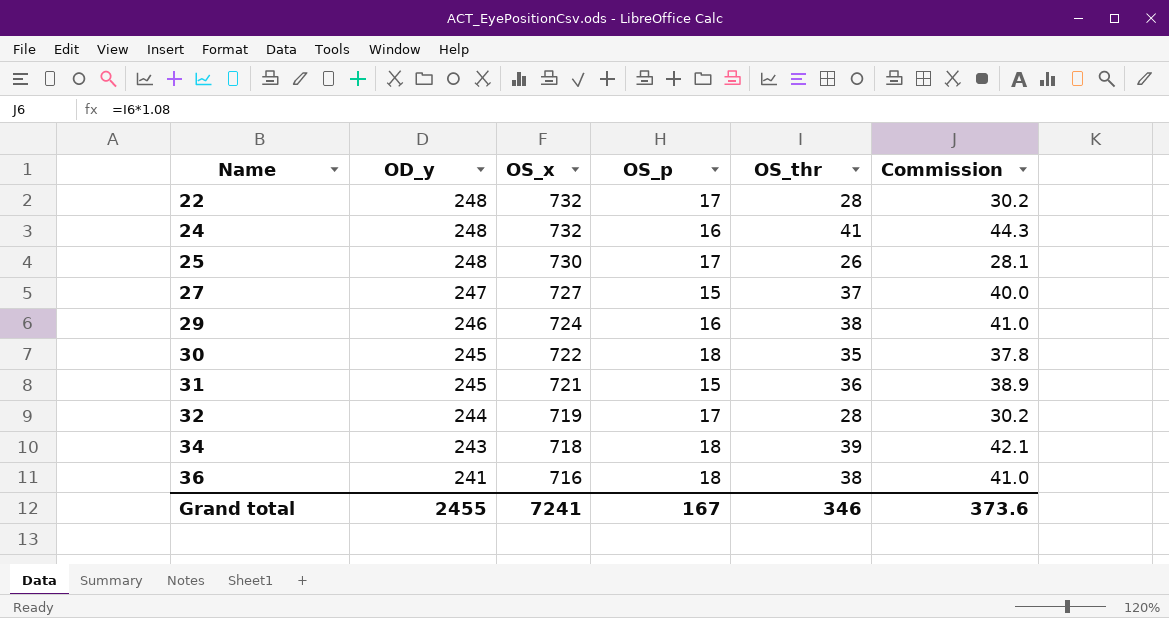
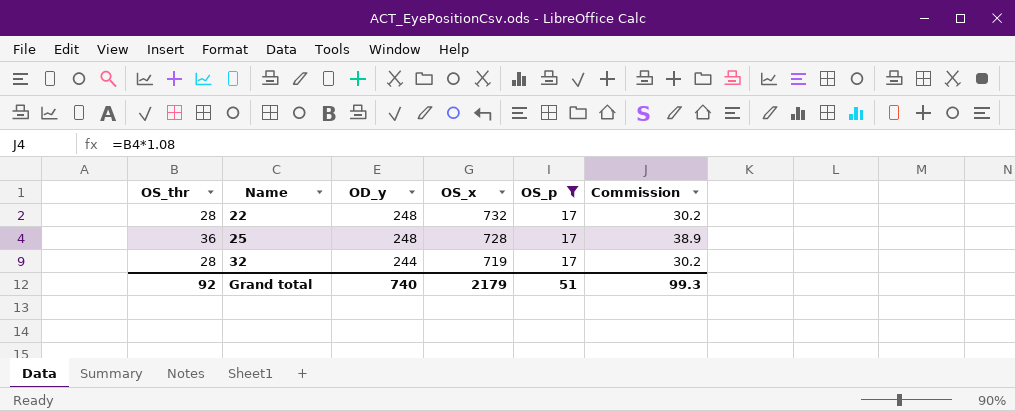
filter: none -> OS_p = 17
column OS_thr | position: 5 -> 1
25 | OS_thr: 26 -> 36
25 | OS_x: 730 -> 728
25 | Commission: 28.1 -> 38.9
Grand total | OS_thr: 346 -> 92
Grand total | OD_y: 2455 -> 740
Grand total | OS_x: 7241 -> 2179
Grand total | OS_p: 167 -> 51
Grand total | Commission: 373.6 -> 99.3

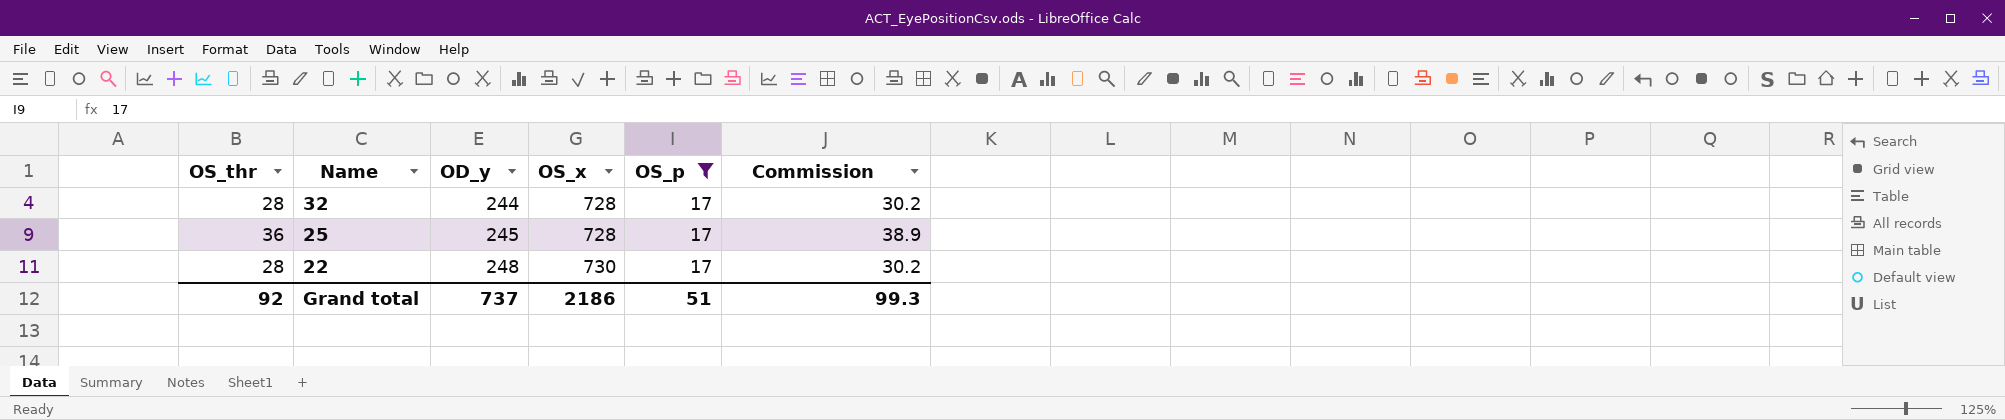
row order: Name ascending -> Name descending
32 | OS_x: 719 -> 728
25 | OD_y: 248 -> 245
22 | OS_x: 732 -> 730
Grand total | OD_y: 740 -> 737
Grand total | OS_x: 2179 -> 2186

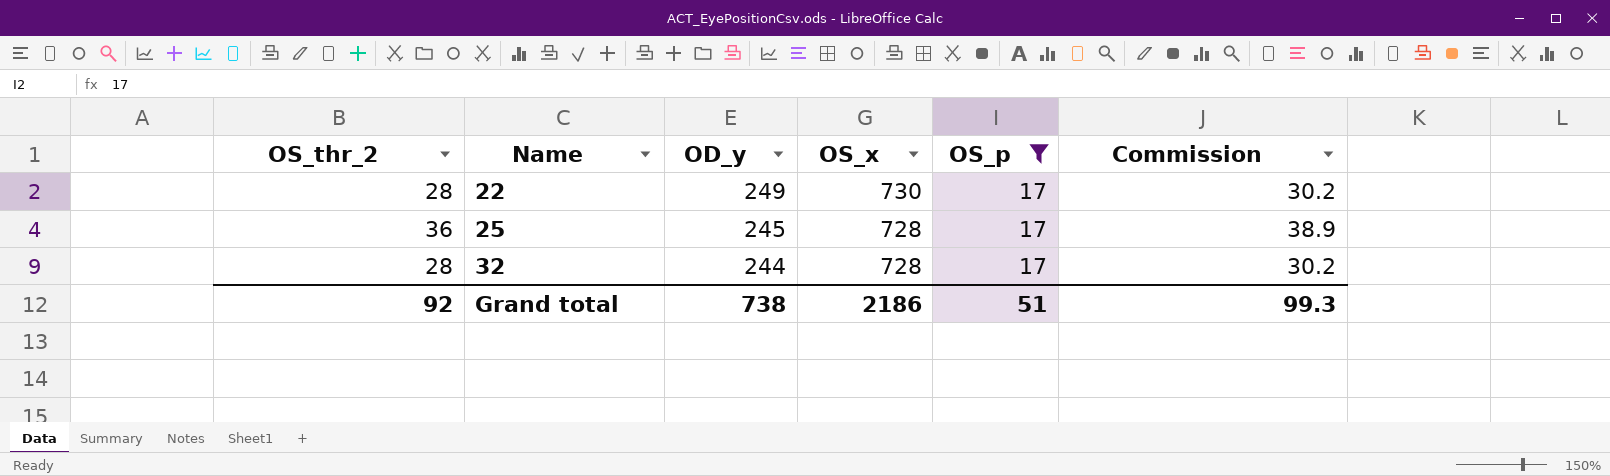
row order: Name descending -> Name ascending
column name: OS_thr -> OS_thr_2
22 | OD_y: 248 -> 249
Grand total | OD_y: 737 -> 738

